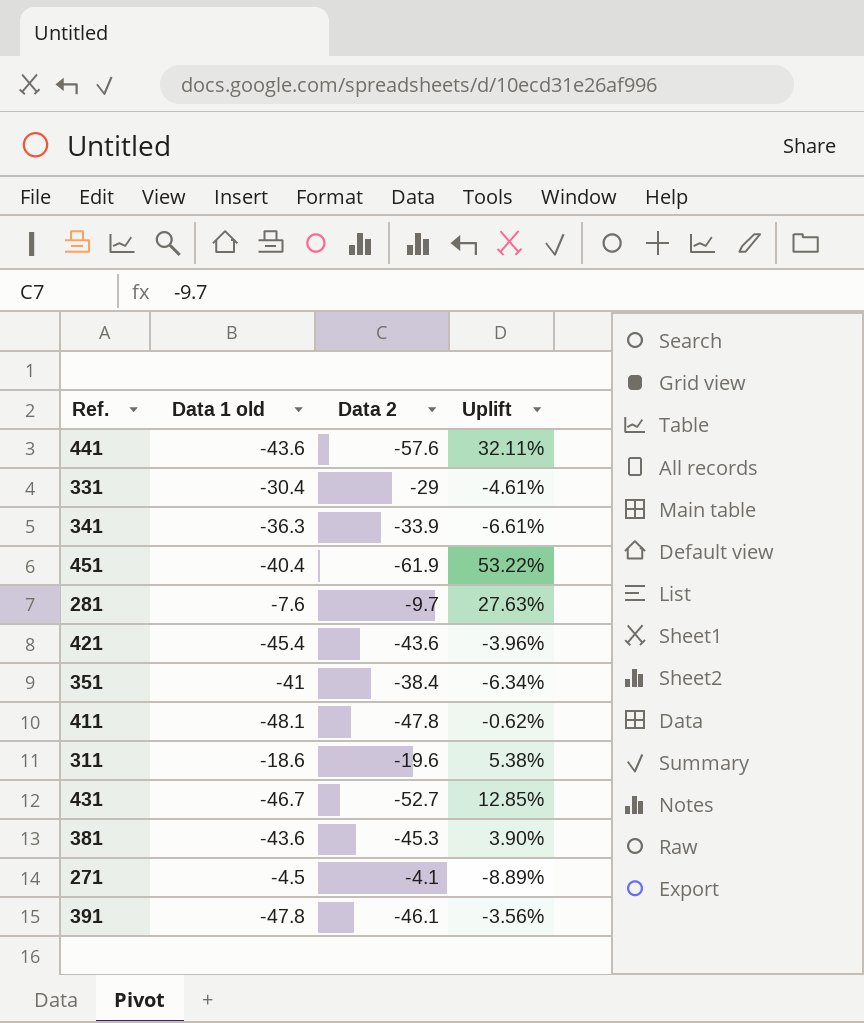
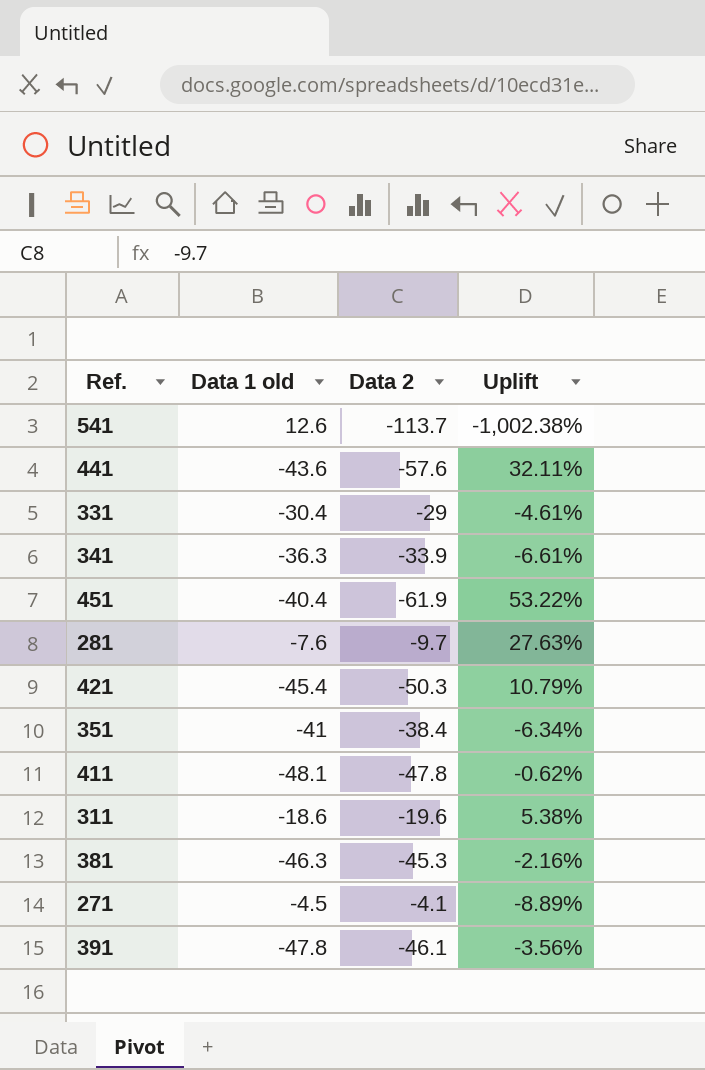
row 431: -46.7 | -52.7 | 12.85% -> none
row 541: none -> 12.6 | -113.7 | -1,002.38%
421 | Data 2: -43.6 -> -50.3
421 | Uplift: -3.96% -> 10.79%
381 | Data 1 old: -43.6 -> -46.3
381 | Uplift: 3.90% -> -2.16%

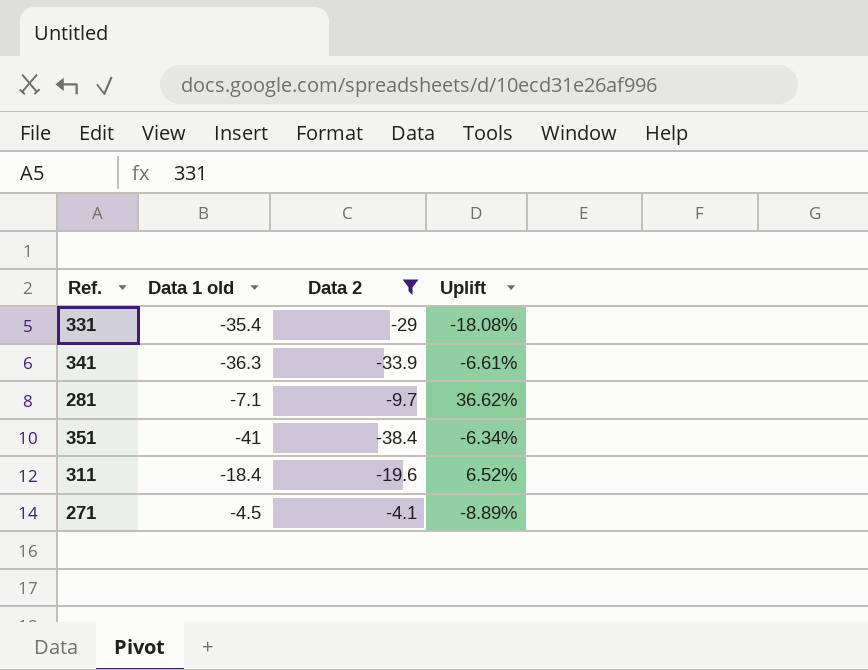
filter: none -> Data 2 >= -38.4
331 | Data 1 old: -30.4 -> -35.4
331 | Uplift: -4.61% -> -18.08%
281 | Data 1 old: -7.6 -> -7.1
281 | Uplift: 27.63% -> 36.62%
311 | Data 1 old: -18.6 -> -18.4
311 | Uplift: 5.38% -> 6.52%

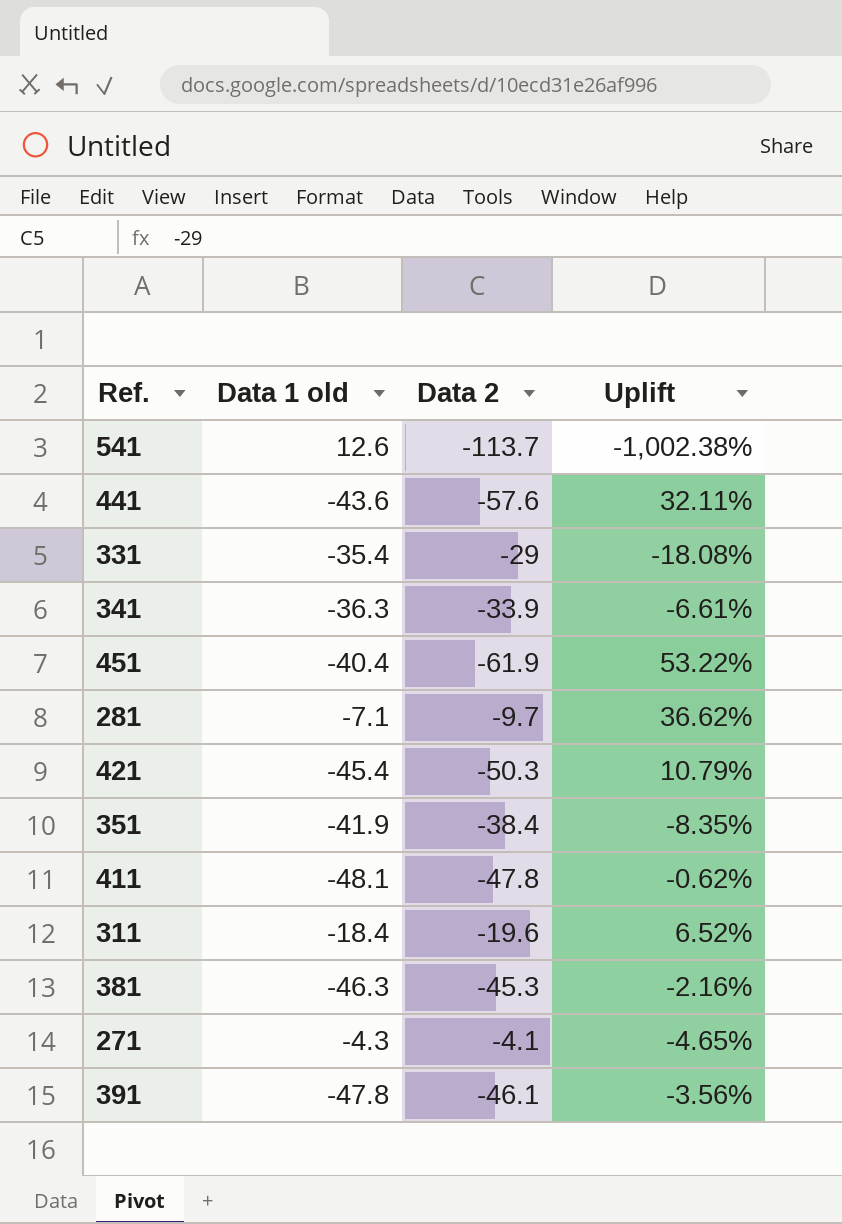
filter: Data 2 >= -38.4 -> none
351 | Data 1 old: -41 -> -41.9
351 | Uplift: -6.34% -> -8.35%
271 | Data 1 old: -4.5 -> -4.3
271 | Uplift: -8.89% -> -4.65%

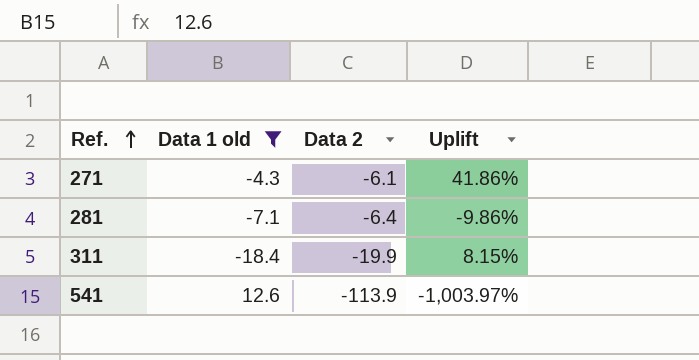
filter: none -> Data 1 old >= -18.4
row order: none -> Ref. ascending
271 | Data 2: -4.1 -> -6.1
271 | Uplift: -4.65% -> 41.86%
281 | Data 2: -9.7 -> -6.4
281 | Uplift: 36.62% -> -9.86%
311 | Data 2: -19.6 -> -19.9
311 | Uplift: 6.52% -> 8.15%
541 | Data 2: -113.7 -> -113.9
541 | Uplift: -1,002.38% -> -1,003.97%

